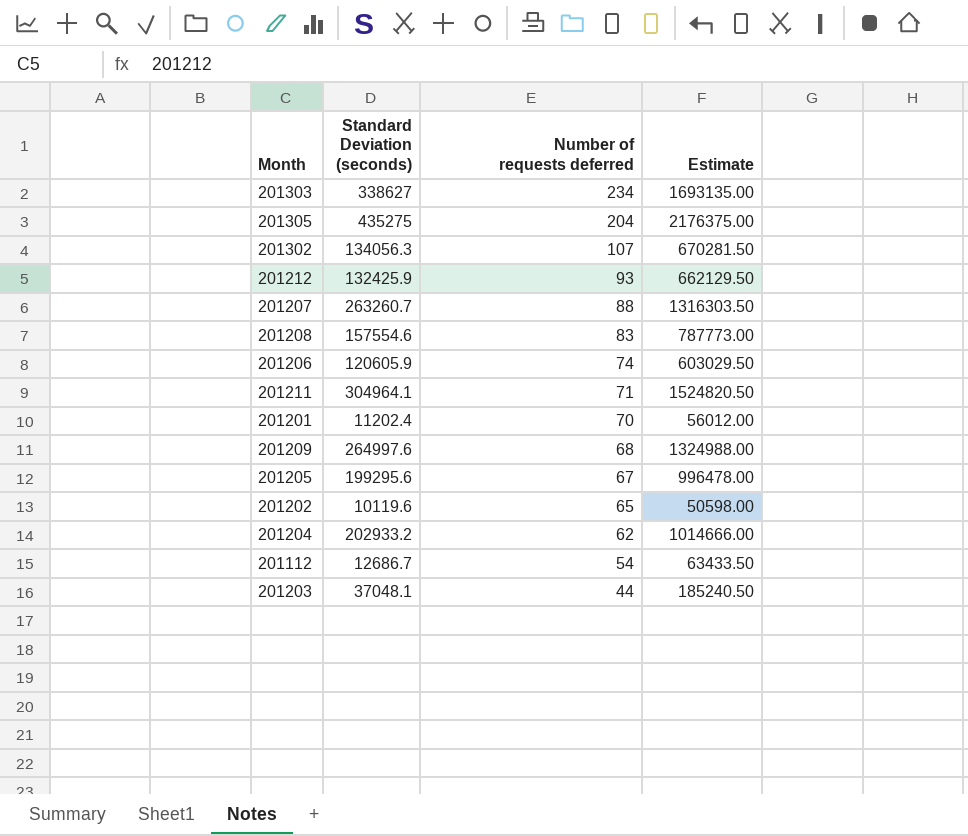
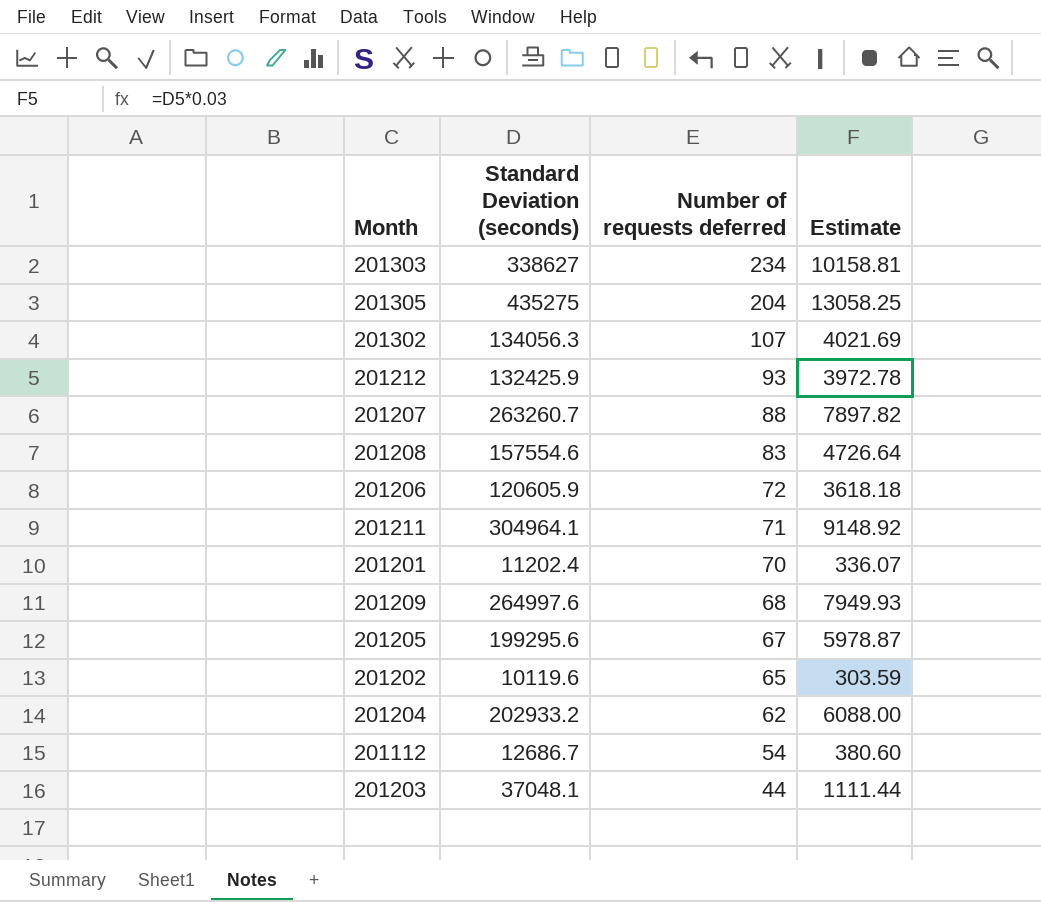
column Estimate | formula: [Standard Deviation (seconds)] * 5 -> [Standard Deviation (seconds)] * 0.03
201206 | Number of requests deferred: 74 -> 72

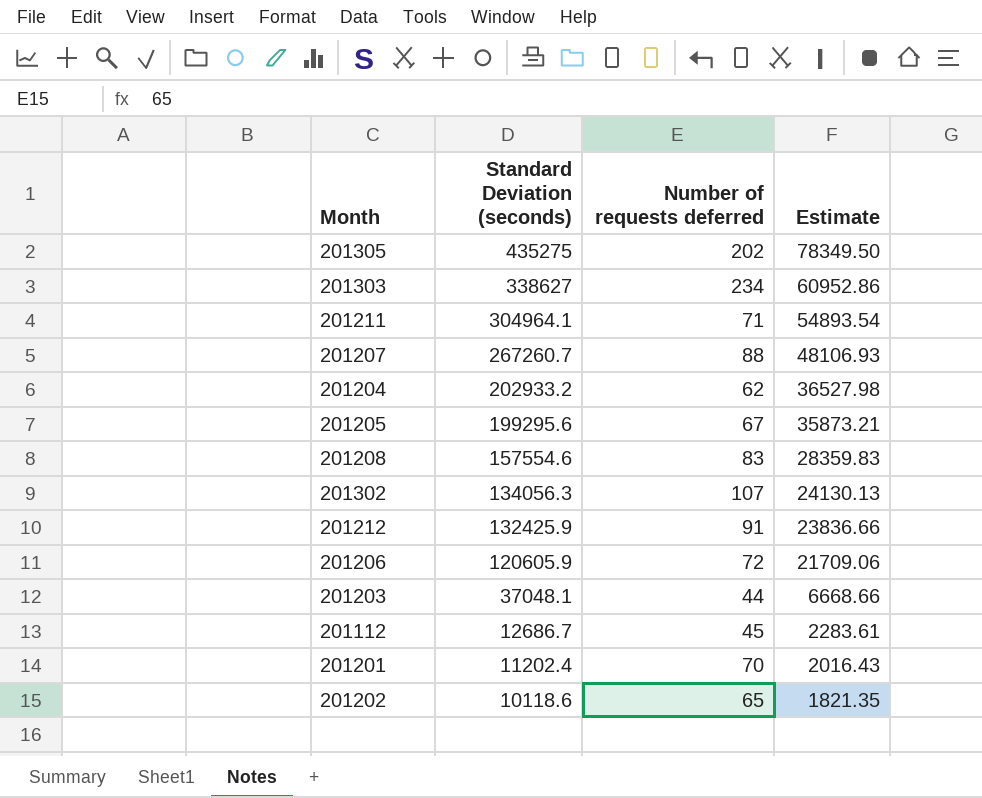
row order: Number of requests deferred descending -> Standard Deviation (seconds) descending
column Estimate | formula: [Standard Deviation (seconds)] * 0.03 -> [Standard Deviation (seconds)] * 0.18
row 201209: 264997.6 | 68 | 7949.93 -> none
201305 | Number of requests deferred: 204 -> 202
201207 | Standard Deviation (seconds): 263260.7 -> 267260.7
201212 | Number of requests deferred: 93 -> 91
201112 | Number of requests deferred: 54 -> 45
201202 | Standard Deviation (seconds): 10119.6 -> 10118.6

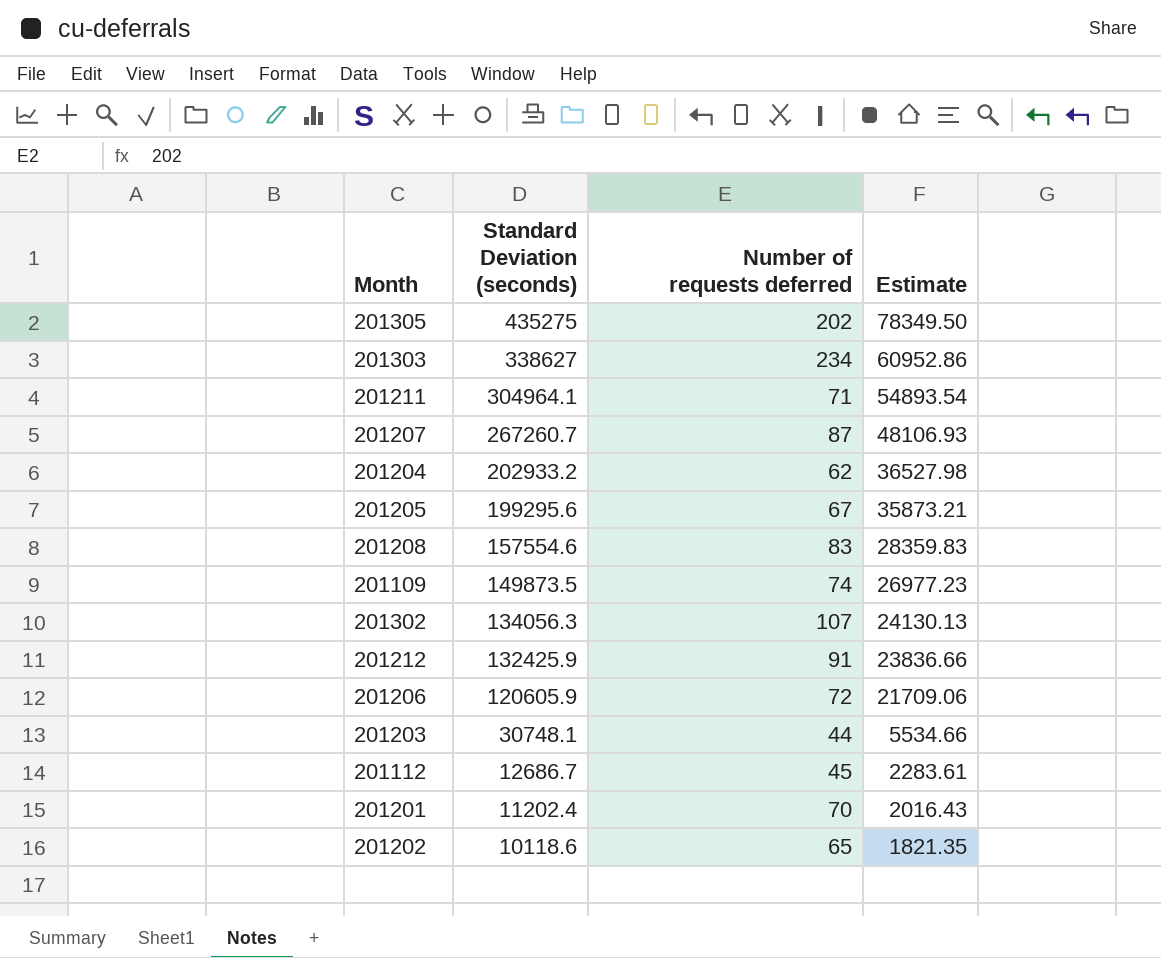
201207 | Number of requests deferred: 88 -> 87
row 201109: none -> 149873.5 | 74 | 26977.23
201203 | Standard Deviation (seconds): 37048.1 -> 30748.1
201203 | Estimate: 6668.66 -> 5534.66

